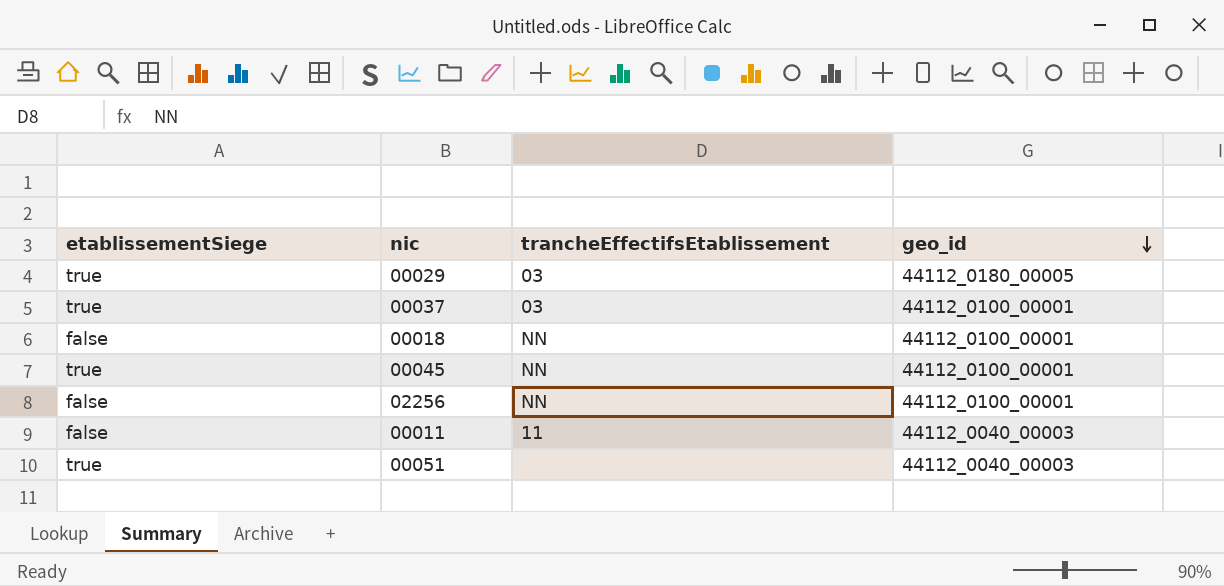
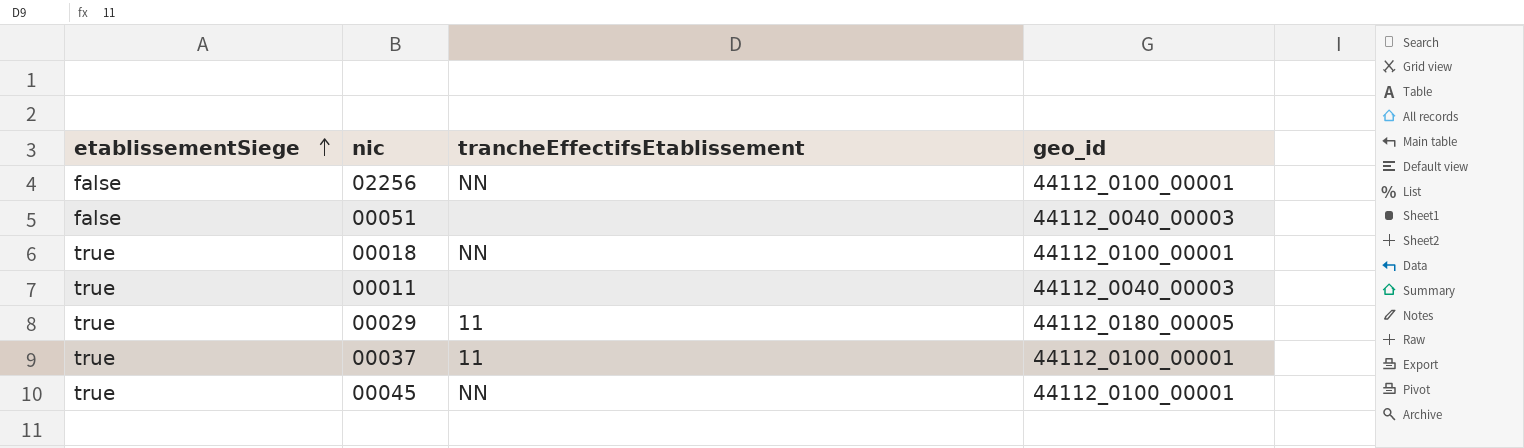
row order: geo_id descending -> etablissementSiege ascending
00051 | etablissementSiege: true -> false
00018 | etablissementSiege: false -> true
00011 | etablissementSiege: false -> true
00011 | trancheEffectifsEtablissement: 11 -> none
00029 | trancheEffectifsEtablissement: 03 -> 11
00037 | trancheEffectifsEtablissement: 03 -> 11

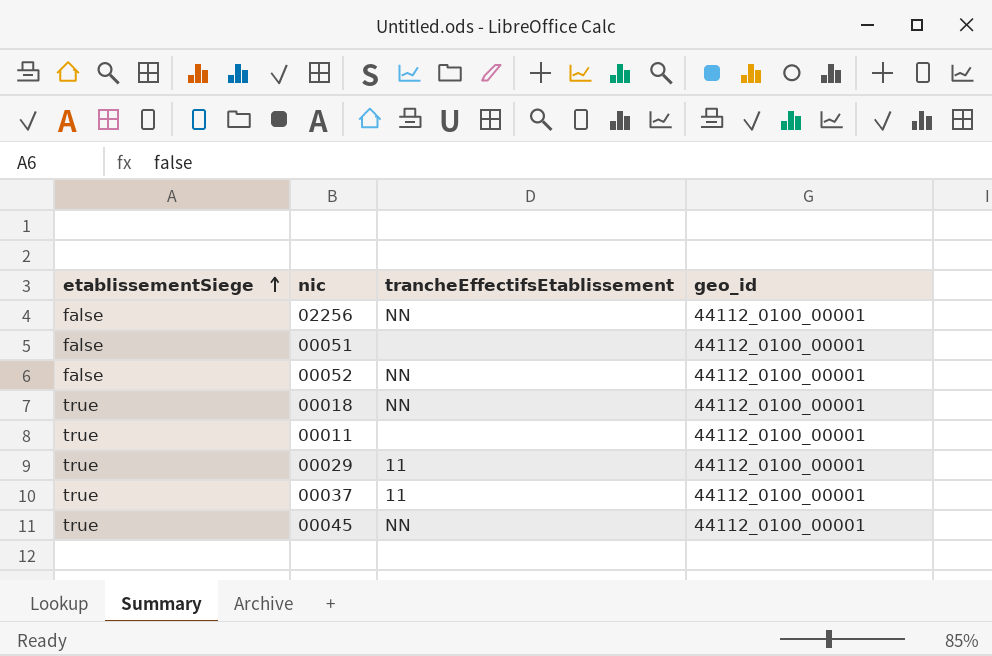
00051 | geo_id: 44112_0040_00003 -> 44112_0100_00001
row 00052: none -> false | NN | 44112_0100_00001
00011 | geo_id: 44112_0040_00003 -> 44112_0100_00001
00029 | geo_id: 44112_0180_00005 -> 44112_0100_00001

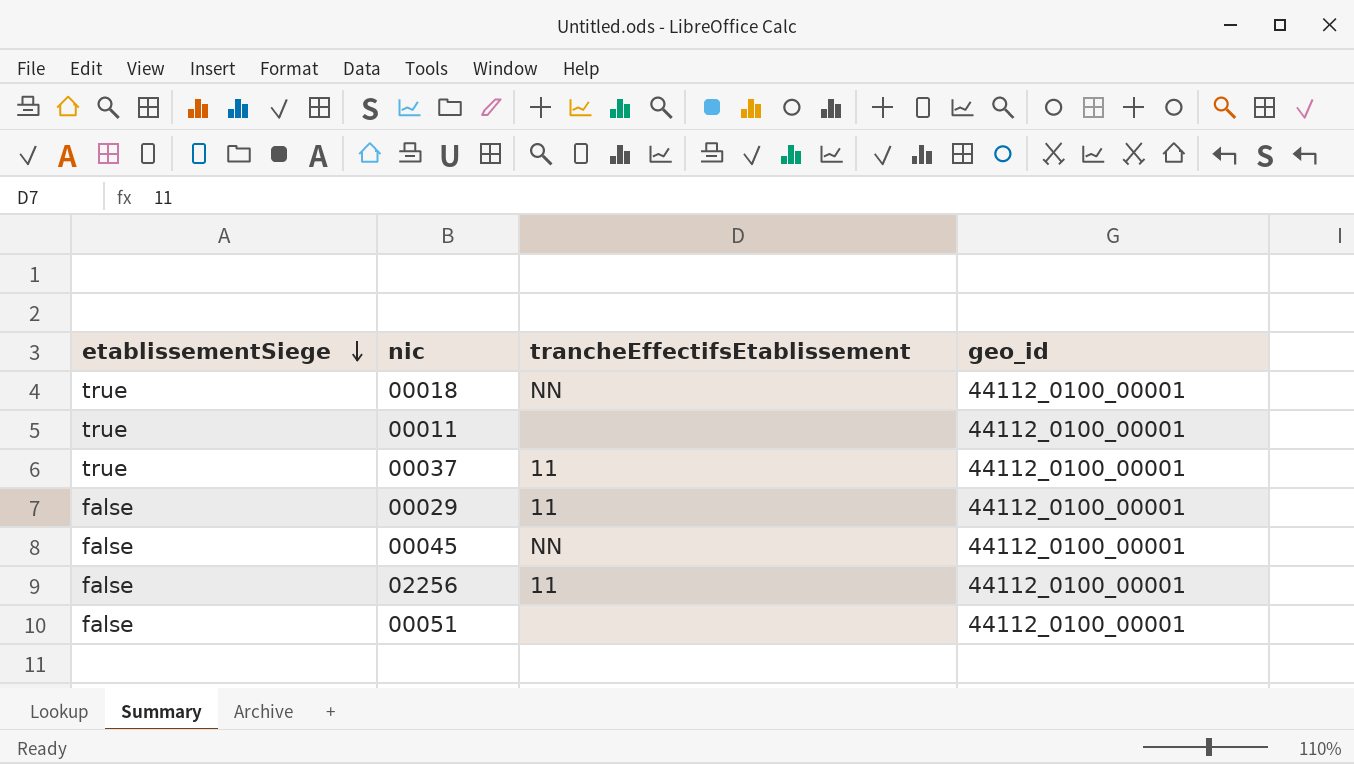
row order: etablissementSiege ascending -> etablissementSiege descending
row 00052: false | NN | 44112_0100_00001 -> none
00029 | etablissementSiege: true -> false
00045 | etablissementSiege: true -> false
02256 | trancheEffectifsEtablissement: NN -> 11

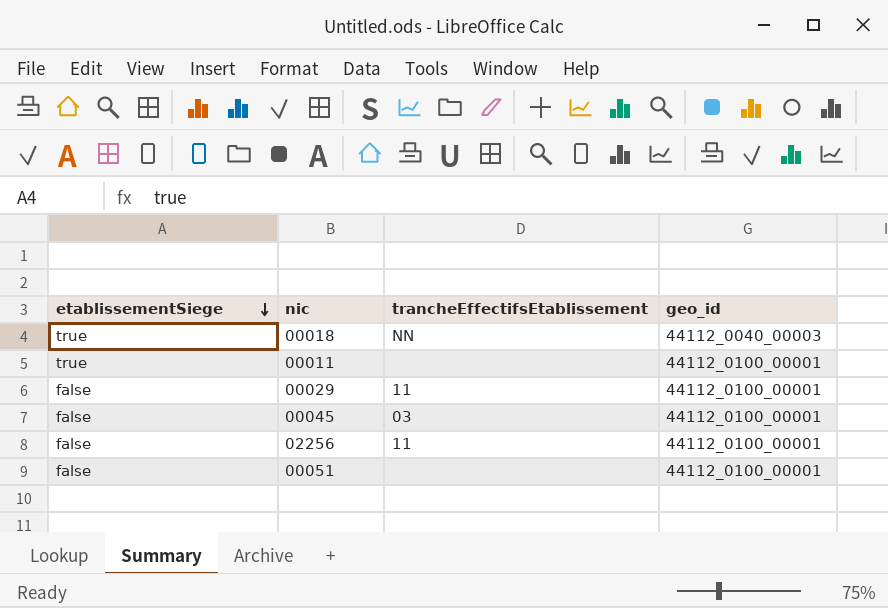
row 00037: true | 11 | 44112_0100_00001 -> none
00018 | geo_id: 44112_0100_00001 -> 44112_0040_00003
00045 | trancheEffectifsEtablissement: NN -> 03

